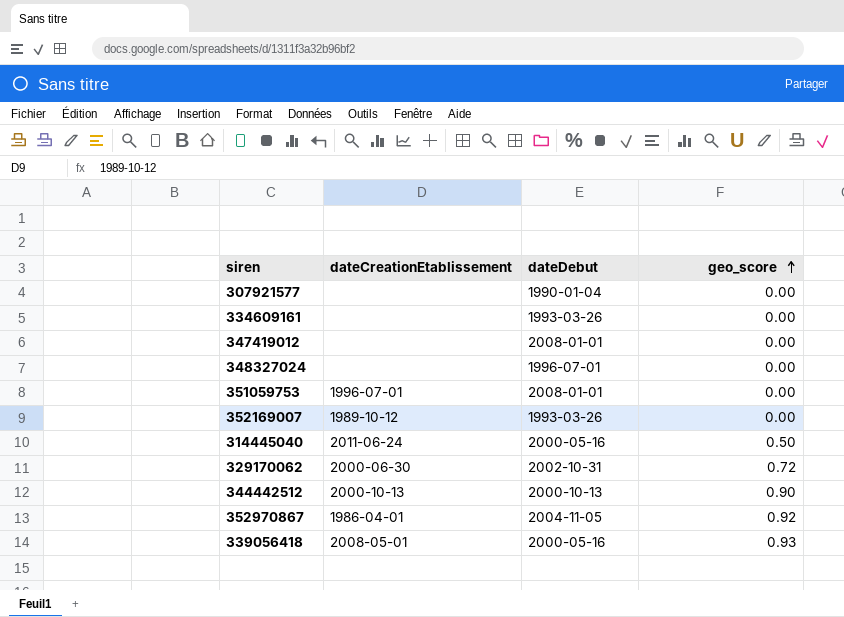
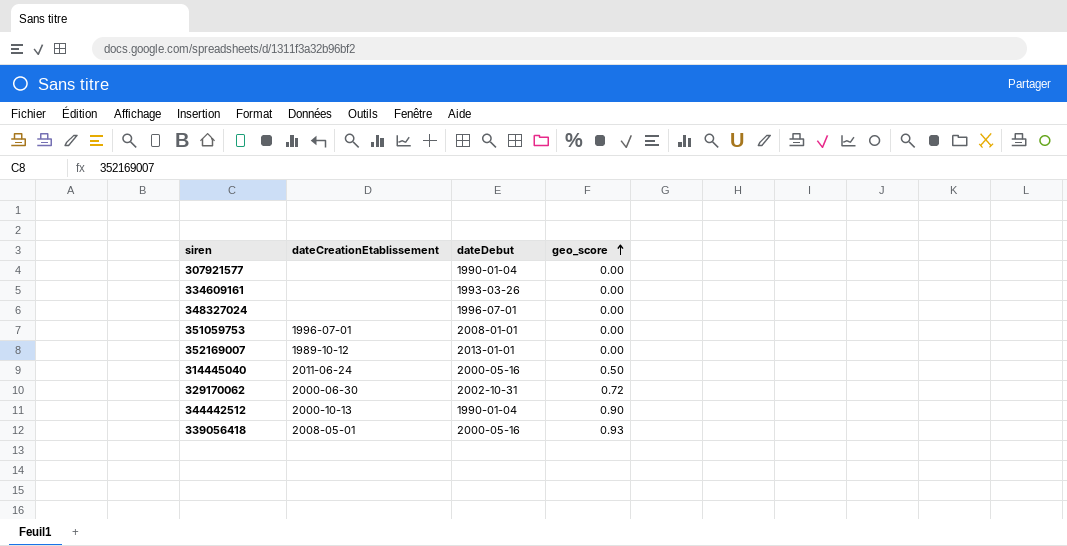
row 347419012: none | 2008-01-01 | 0.00 -> none
row 352970867: 1986-04-01 | 2004-11-05 | 0.92 -> none
352169007 | dateDebut: 1993-03-26 -> 2013-01-01
344442512 | dateDebut: 2000-10-13 -> 1990-01-04

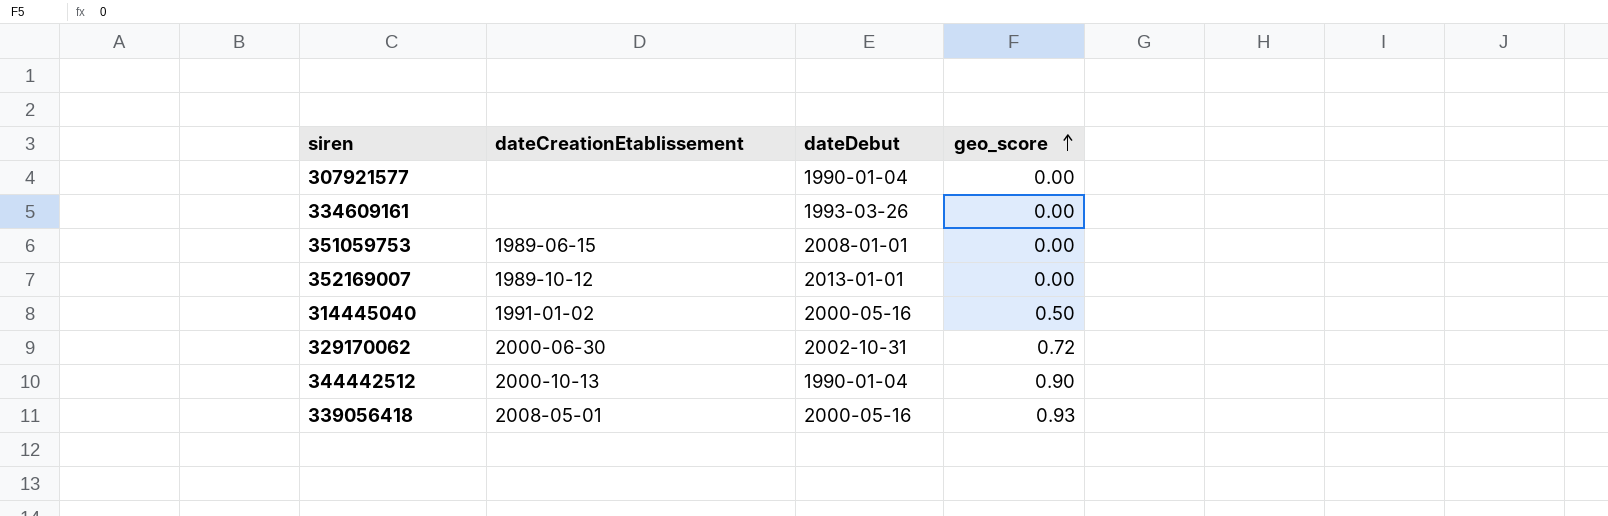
row 348327024: none | 1996-07-01 | 0.00 -> none
351059753 | dateCreationEtablissement: 1996-07-01 -> 1989-06-15
314445040 | dateCreationEtablissement: 2011-06-24 -> 1991-01-02

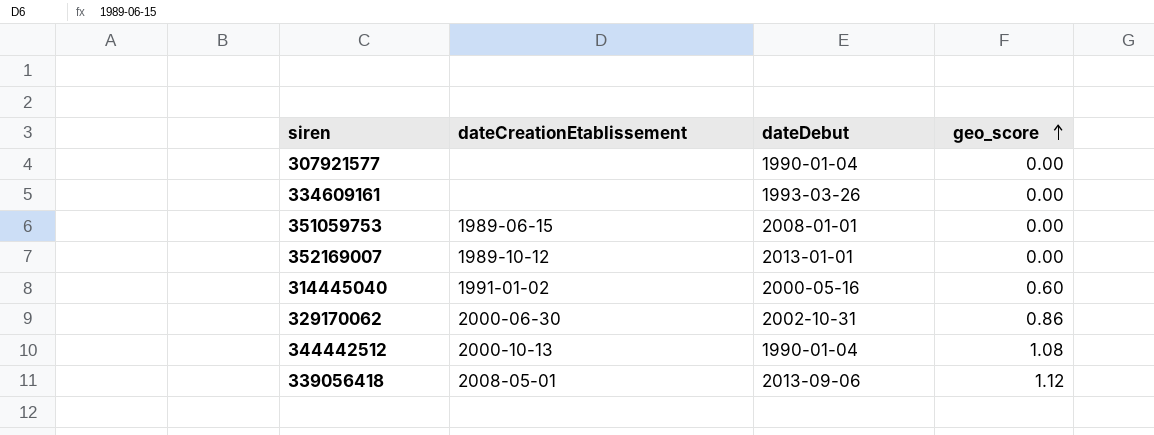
314445040 | geo_score: 0.50 -> 0.60
329170062 | geo_score: 0.72 -> 0.86
344442512 | geo_score: 0.90 -> 1.08
339056418 | dateDebut: 2000-05-16 -> 2013-09-06
339056418 | geo_score: 0.93 -> 1.12

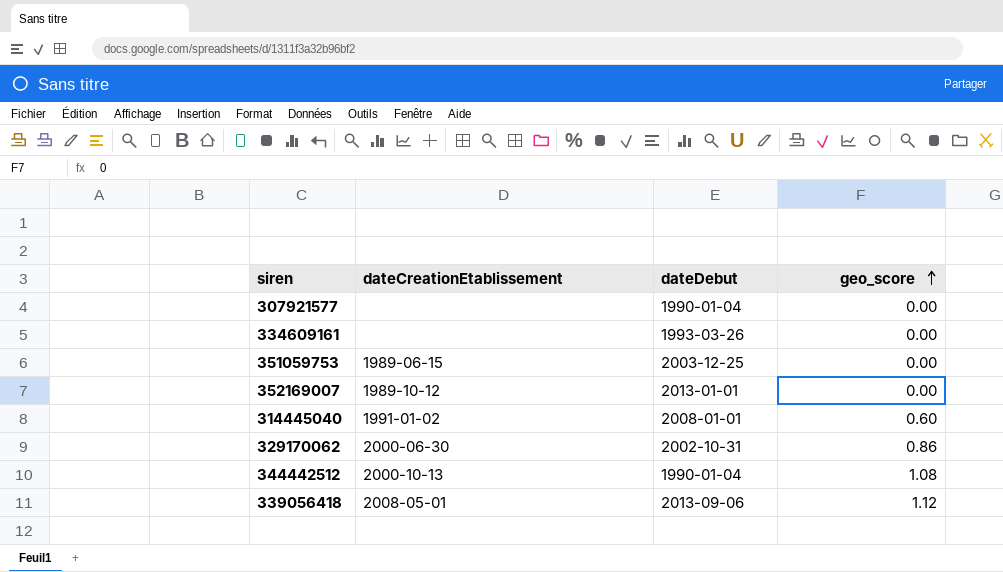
351059753 | dateDebut: 2008-01-01 -> 2003-12-25
314445040 | dateDebut: 2000-05-16 -> 2008-01-01

